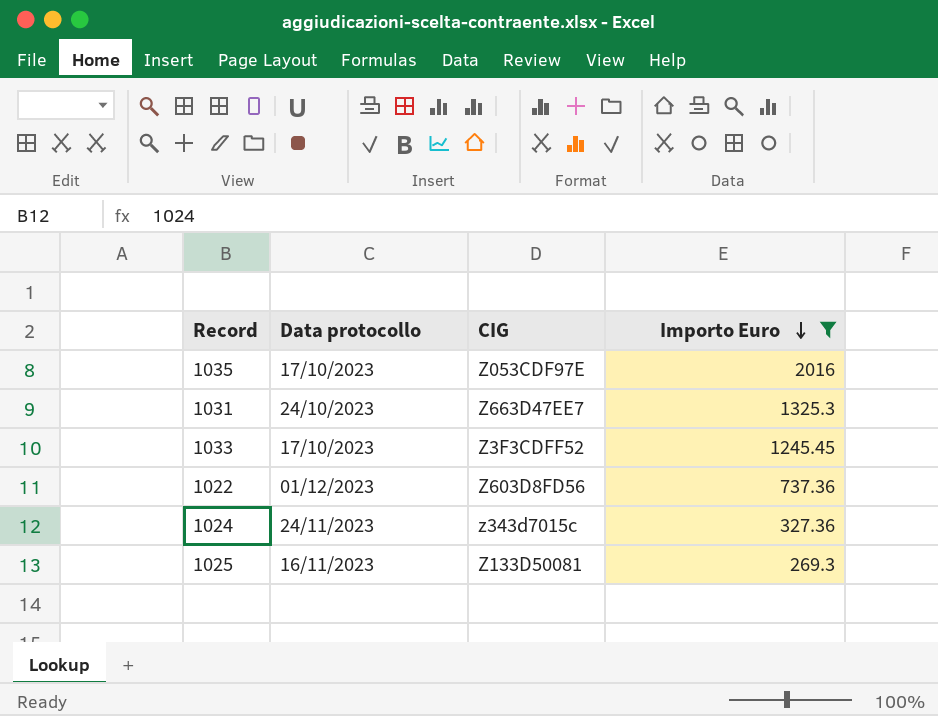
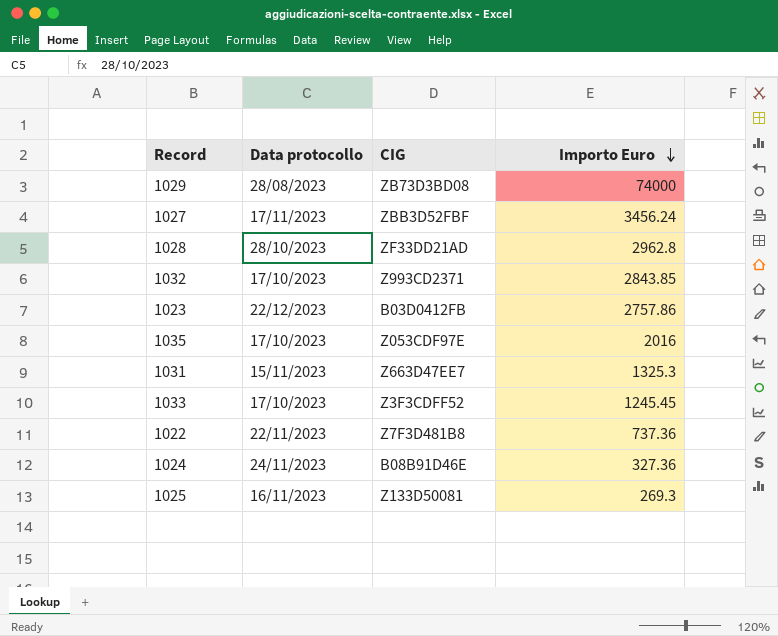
filter: Importo Euro <= 2016 -> none
1031 | Data protocollo: 24/10/2023 -> 15/11/2023
1022 | Data protocollo: 01/12/2023 -> 22/11/2023
1022 | CIG: Z603D8FD56 -> Z7F3D481B8
1024 | CIG: z343d7015c -> B08B91D46E

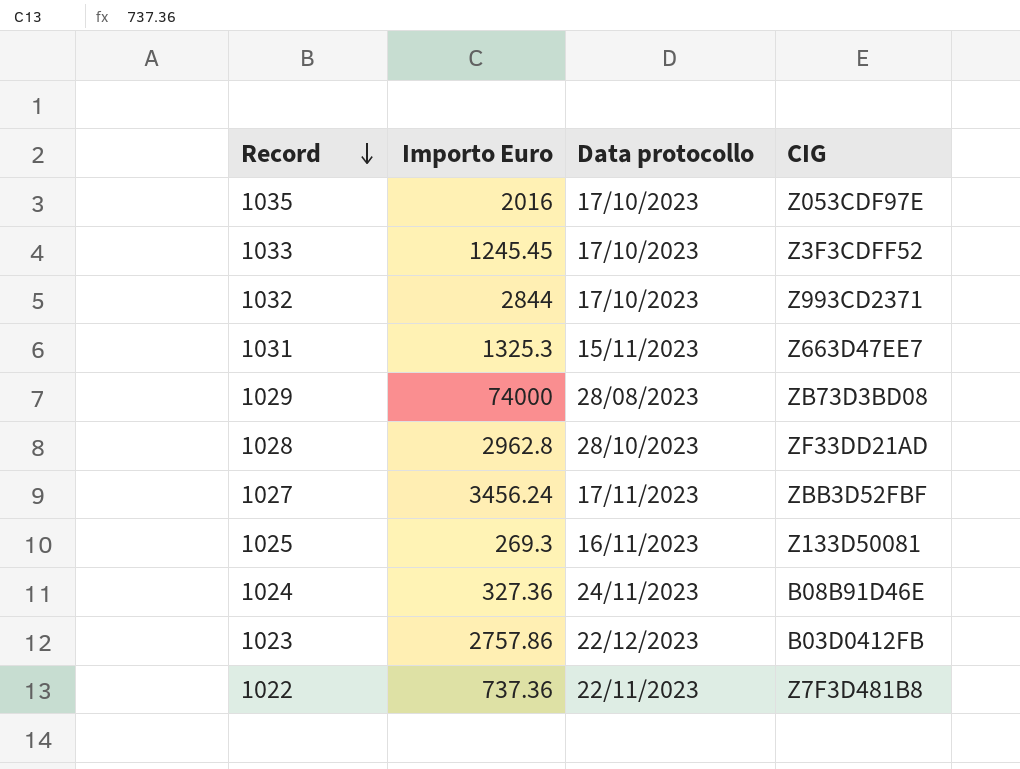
row order: Importo Euro descending -> Record descending
column Importo Euro | position: 4 -> 2
1032 | Importo Euro: 2843.85 -> 2844

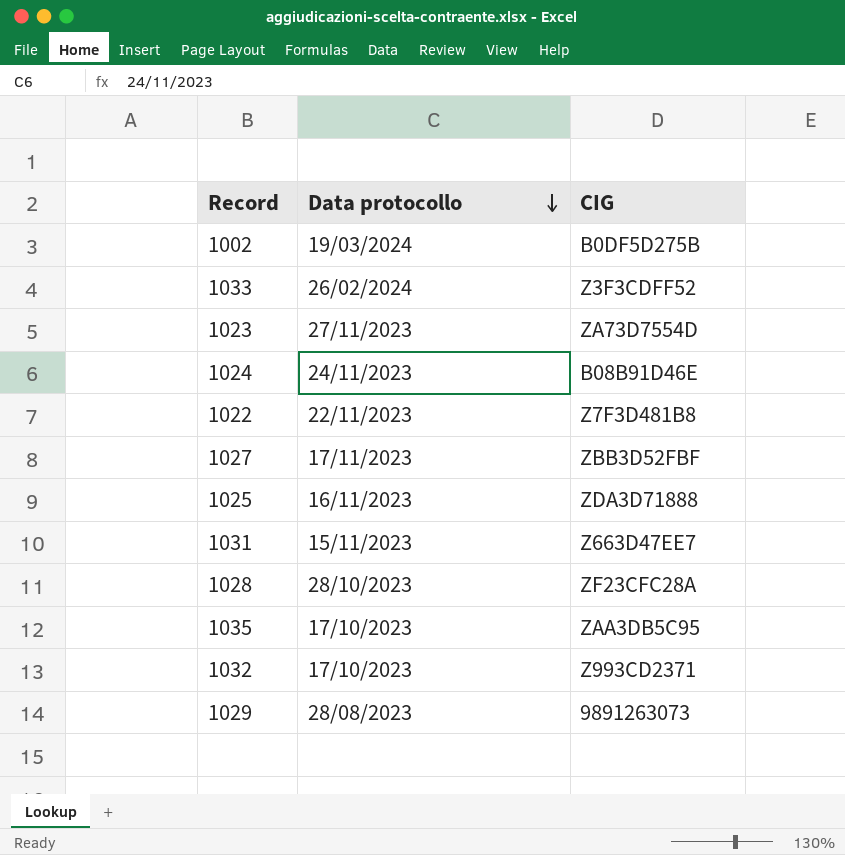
row order: Record descending -> Data protocollo descending
column Importo Euro | position: 2 -> none
row 1002: none -> 19/03/2024 | B0DF5D275B
1033 | Data protocollo: 17/10/2023 -> 26/02/2024
1023 | Data protocollo: 22/12/2023 -> 27/11/2023
1023 | CIG: B03D0412FB -> ZA73D7554D
1025 | CIG: Z133D50081 -> ZDA3D71888
1028 | CIG: ZF33DD21AD -> ZF23CFC28A
1035 | CIG: Z053CDF97E -> ZAA3DB5C95
1029 | CIG: ZB73D3BD08 -> 9891263073

